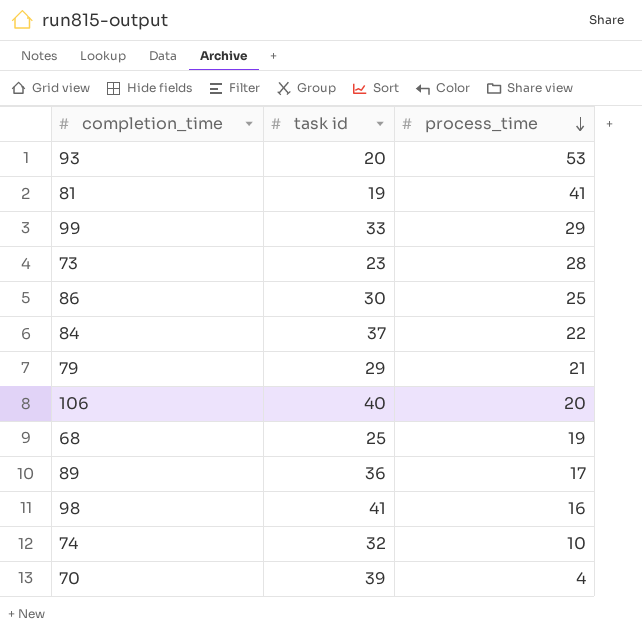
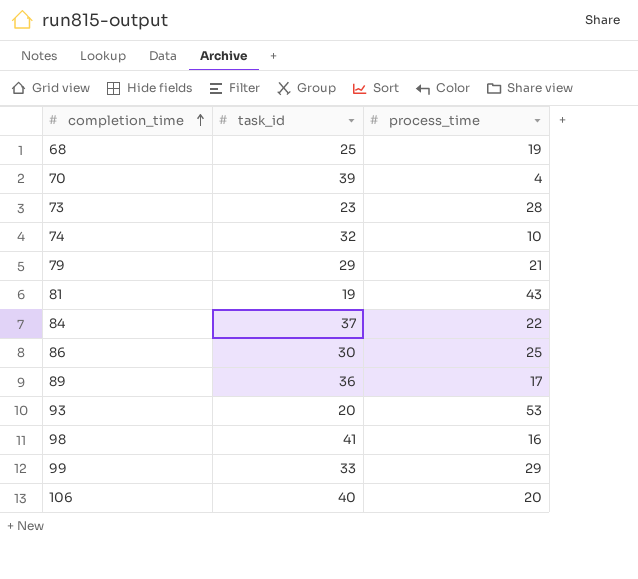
row order: process_time descending -> completion_time ascending
column name: task id -> task_id
81 | process_time: 41 -> 43

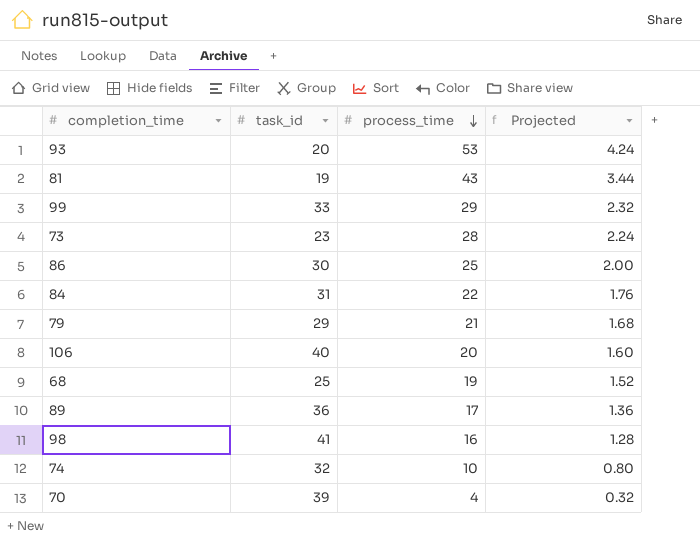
row order: completion_time ascending -> process_time descending
column Projected | formula: none -> [process_time] * 0.08
84 | task_id: 37 -> 31

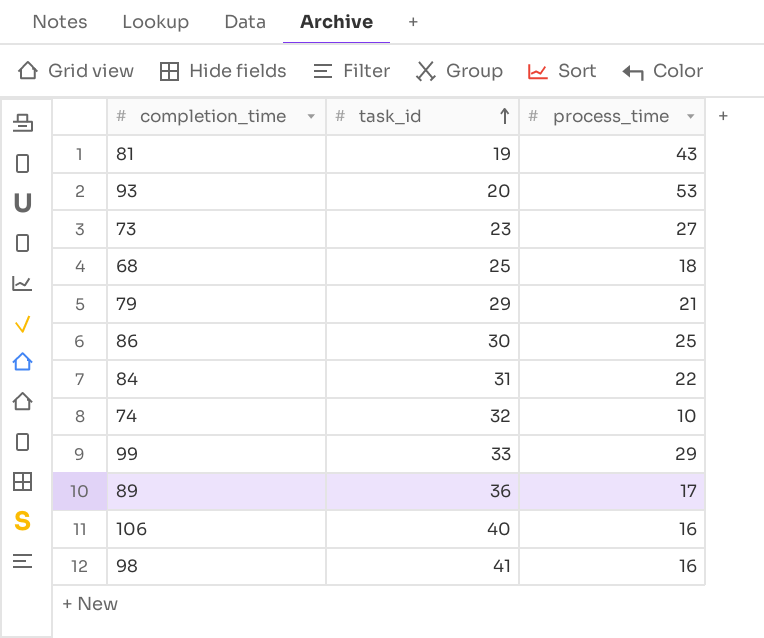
row order: process_time descending -> task_id ascending
column Projected | formula: [process_time] * 0.08 -> none
row 70: 39 | 4 | 0.32 -> none
73 | process_time: 28 -> 27
68 | process_time: 19 -> 18
106 | process_time: 20 -> 16

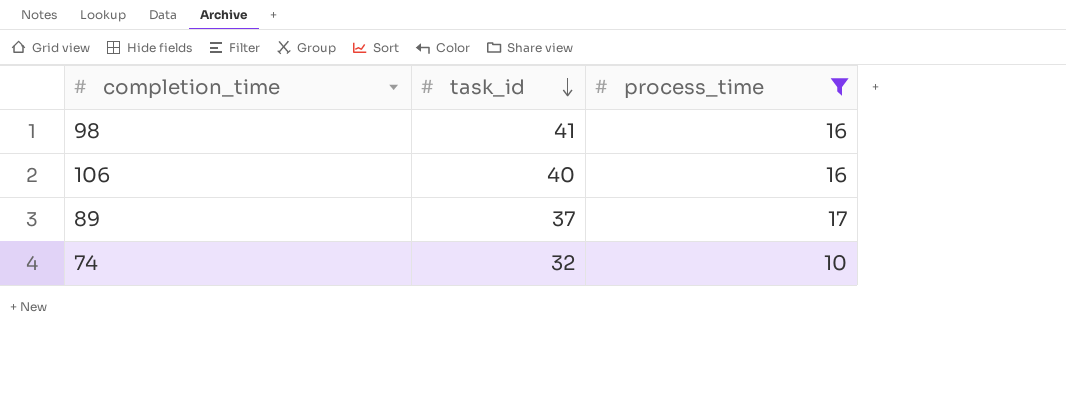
filter: none -> process_time <= 17
row order: task_id ascending -> task_id descending
89 | task_id: 36 -> 37

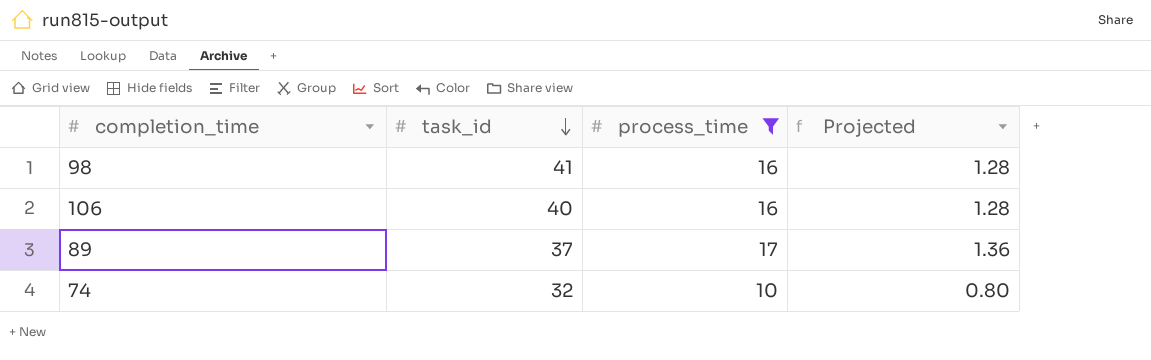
column Projected | formula: none -> [process_time] * 0.08

